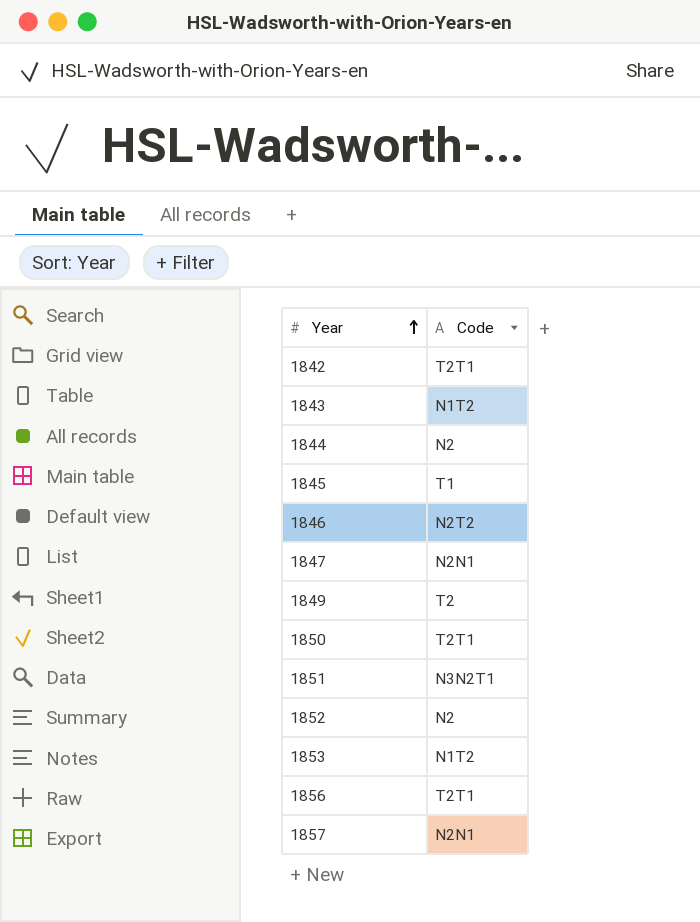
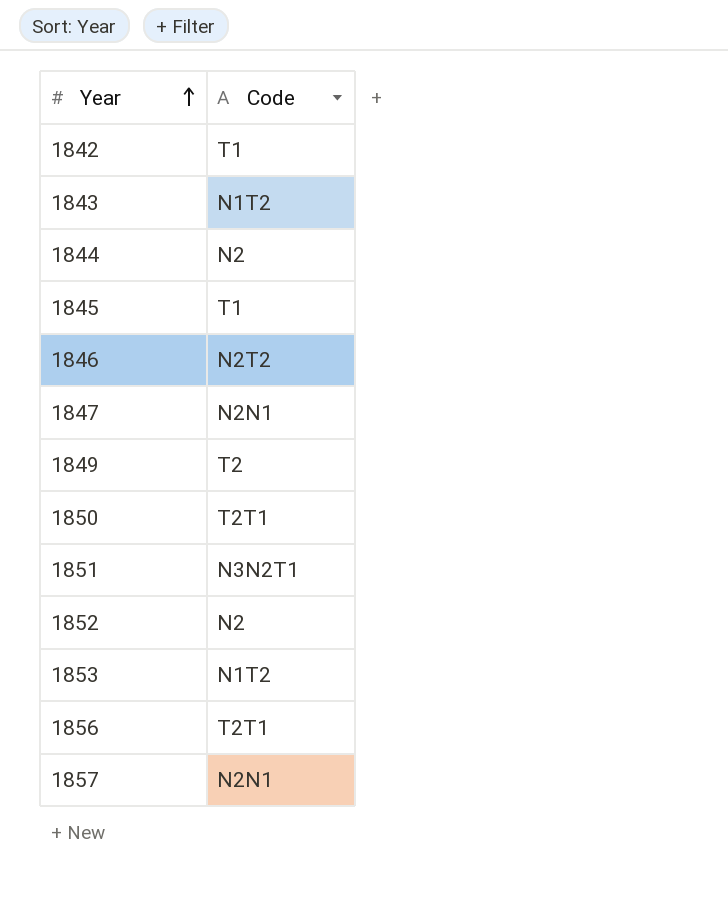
1842 | Code: T2T1 -> T1

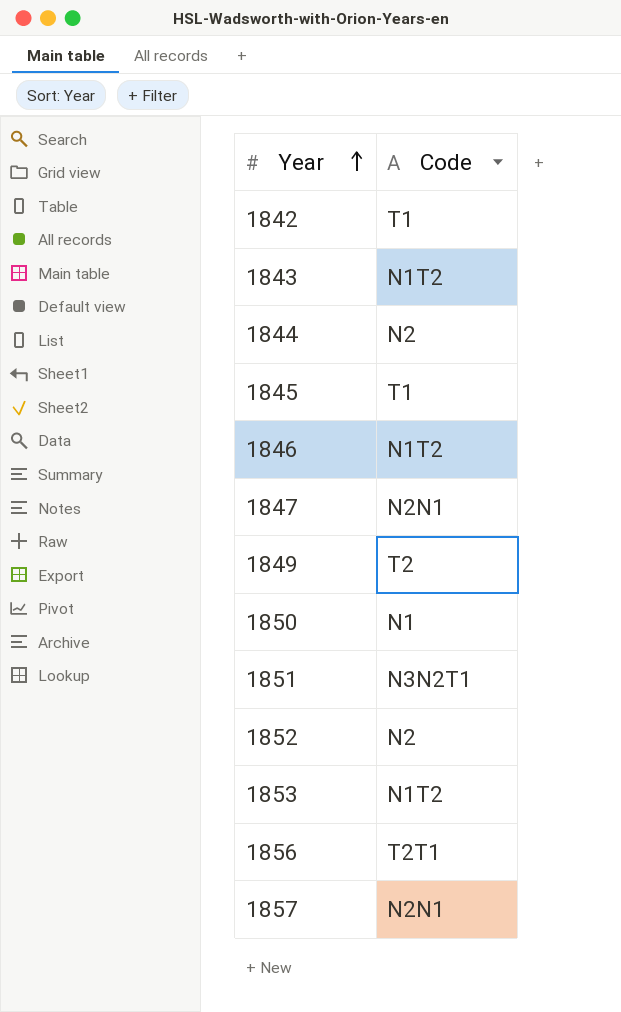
1846 | Code: N2T2 -> N1T2
1850 | Code: T2T1 -> N1

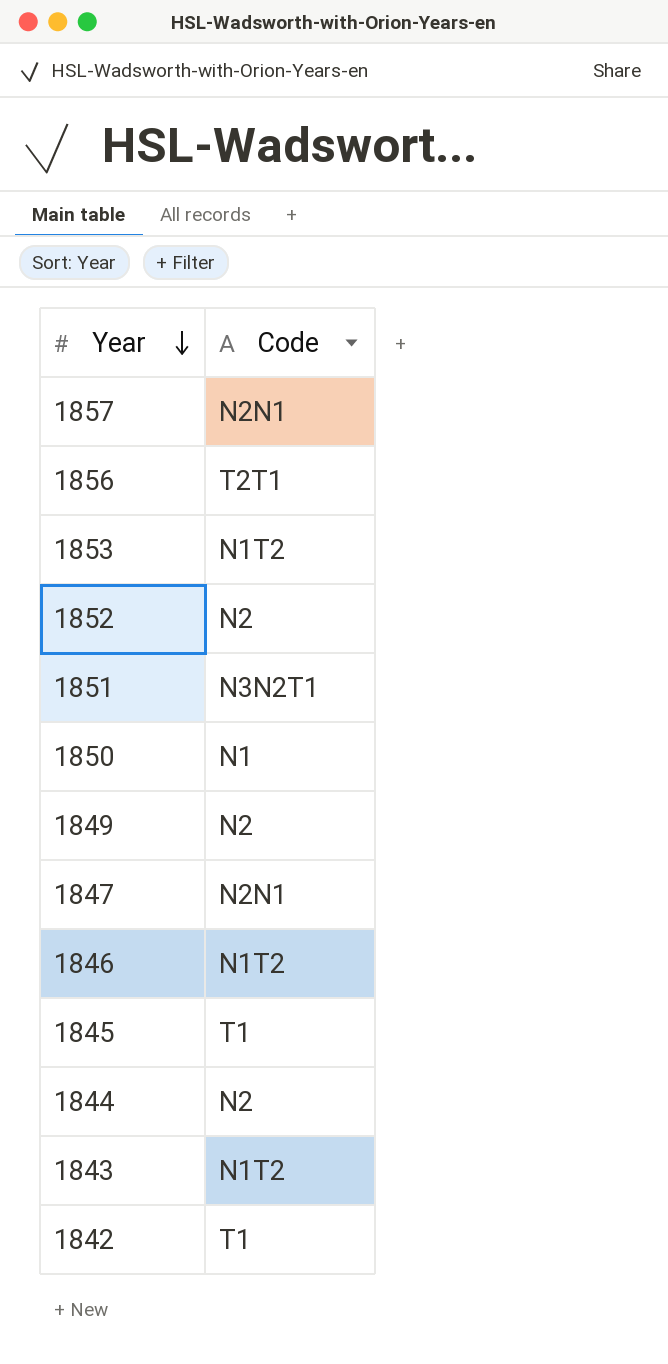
row order: Year ascending -> Year descending
1849 | Code: T2 -> N2

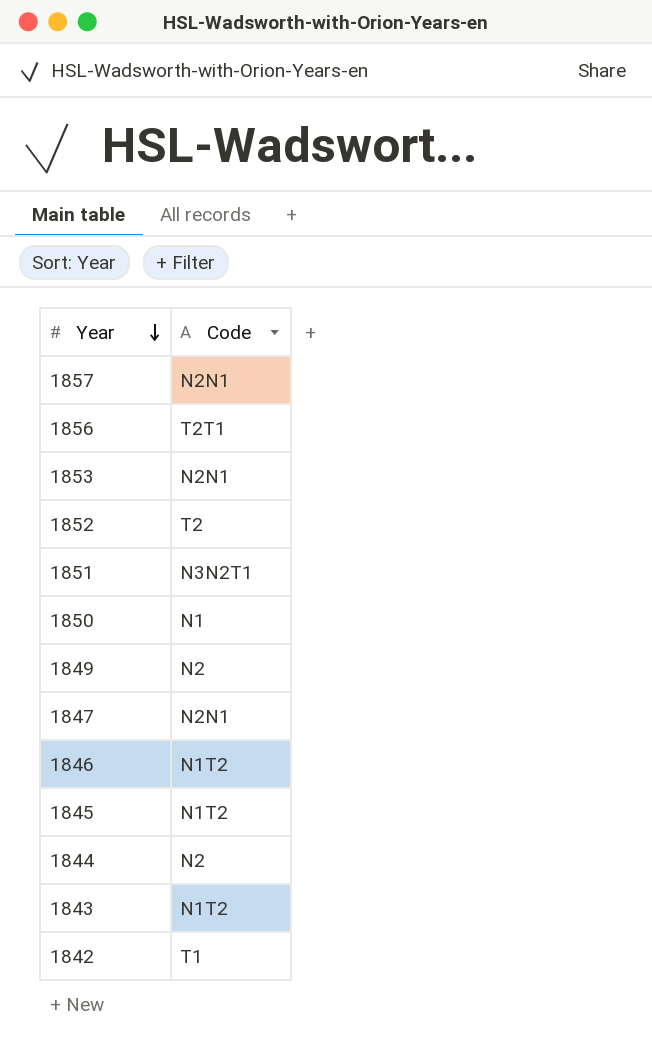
1853 | Code: N1T2 -> N2N1
1852 | Code: N2 -> T2
1845 | Code: T1 -> N1T2

